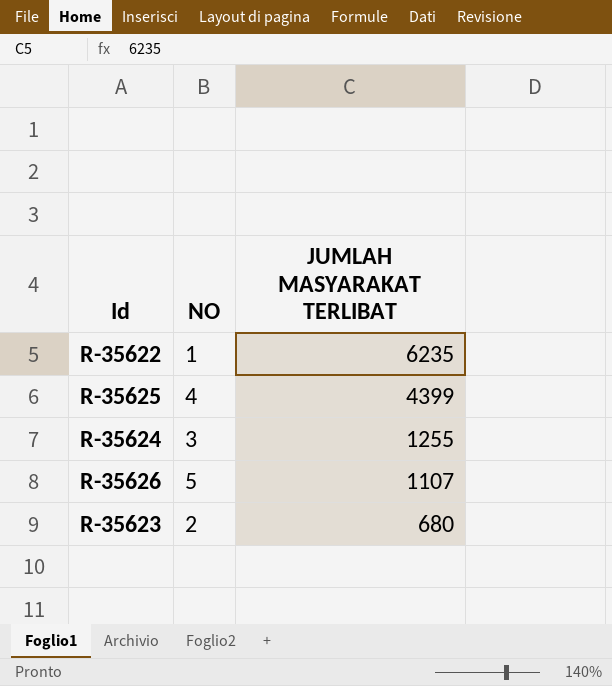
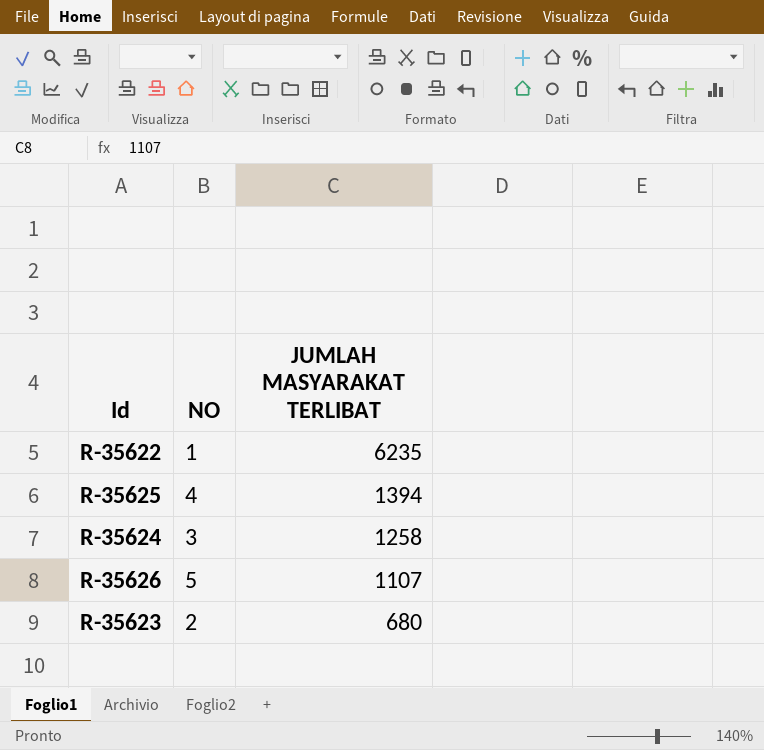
R-35625 | JUMLAH MASYARAKAT TERLIBAT: 4399 -> 1394
R-35624 | JUMLAH MASYARAKAT TERLIBAT: 1255 -> 1258

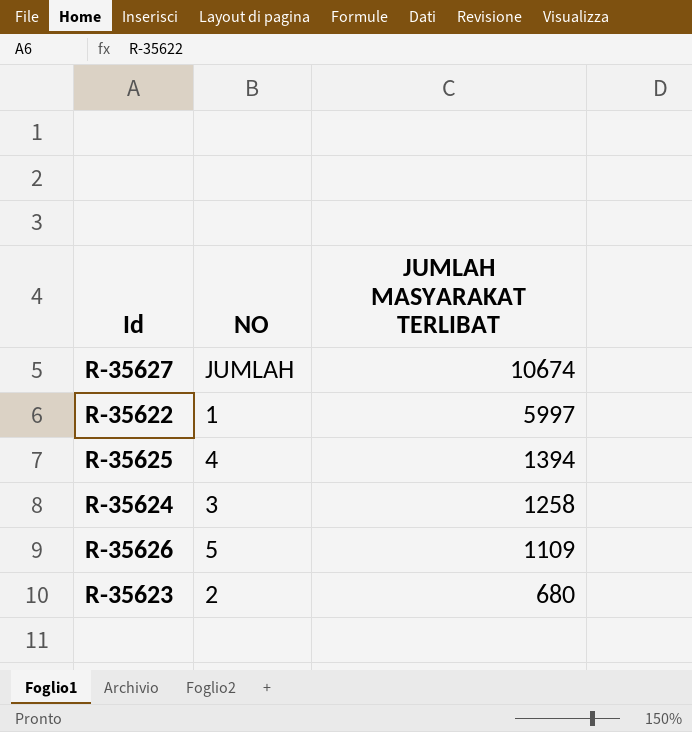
row R-35627: none -> JUMLAH | 10674
R-35622 | JUMLAH MASYARAKAT TERLIBAT: 6235 -> 5997
R-35626 | JUMLAH MASYARAKAT TERLIBAT: 1107 -> 1109

